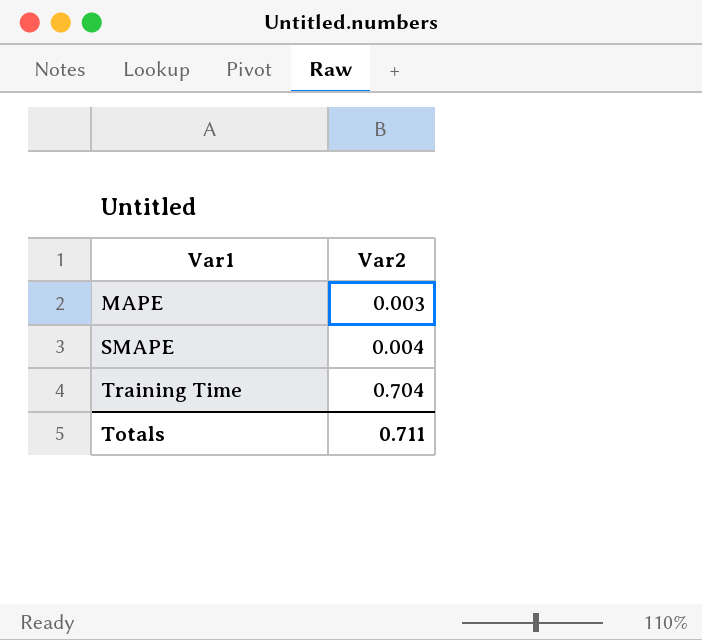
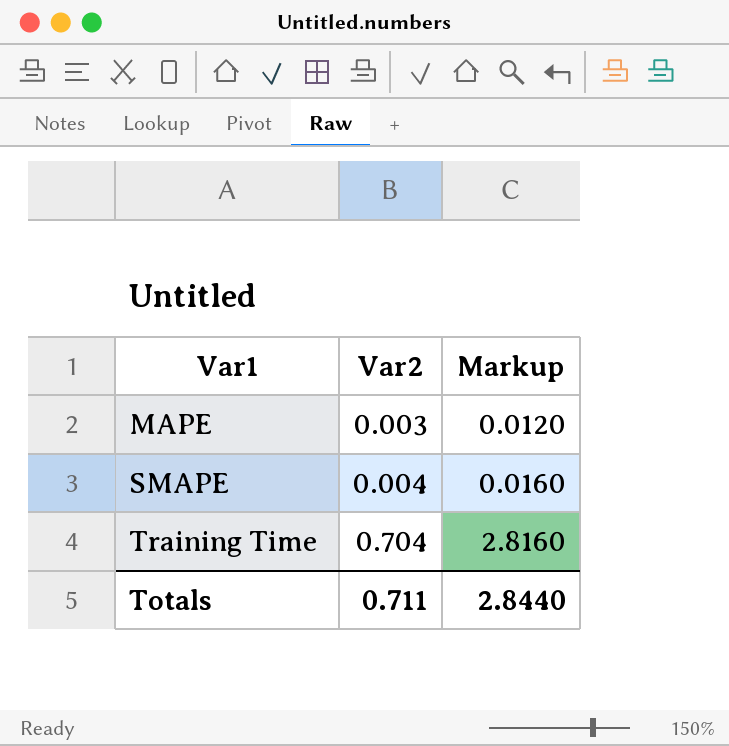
column Markup | formula: none -> [Var2] * 4

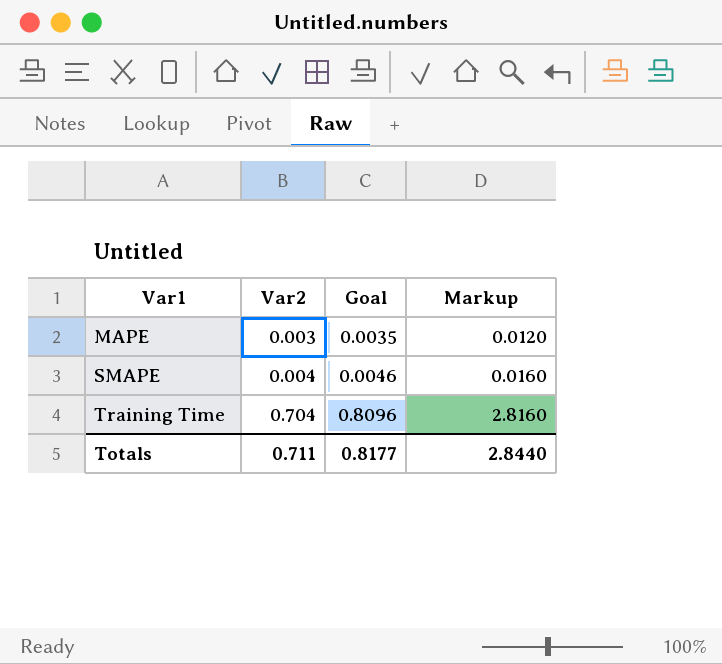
column Goal | formula: none -> [Var2] * 1.15

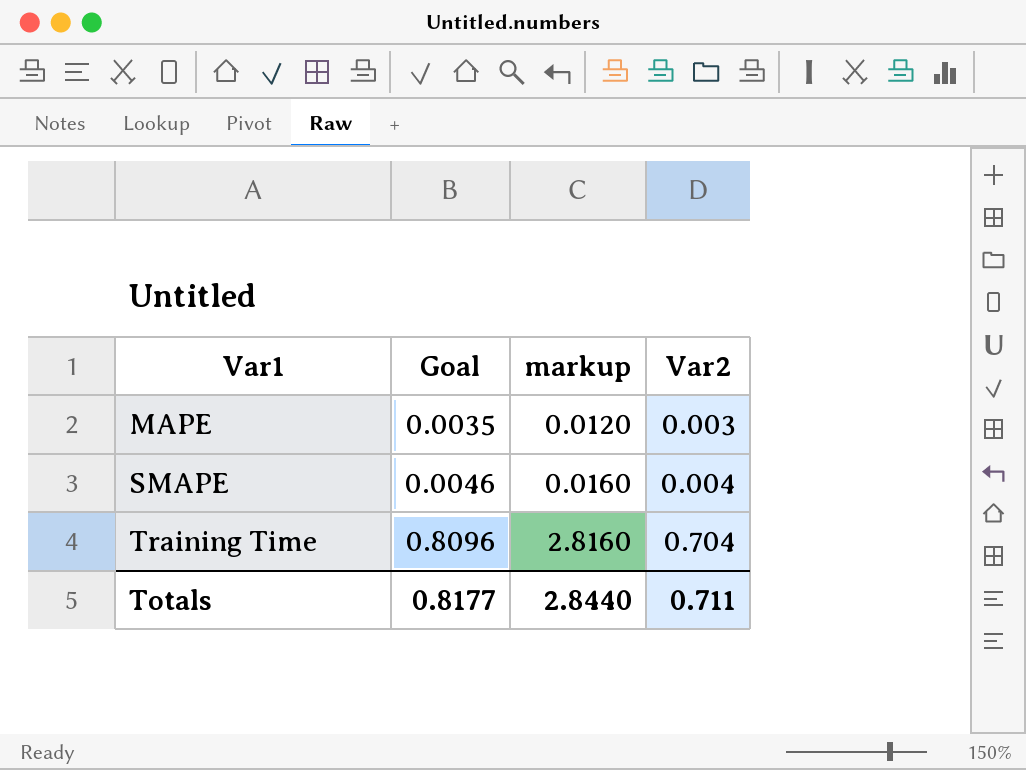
column name: Markup -> markup
column Var2 | position: 2 -> 4

